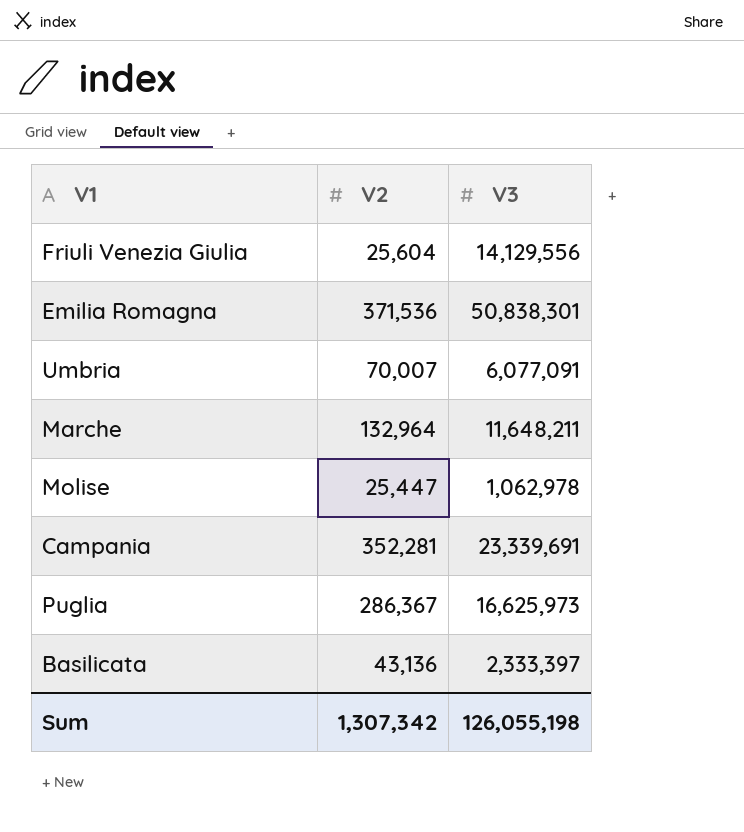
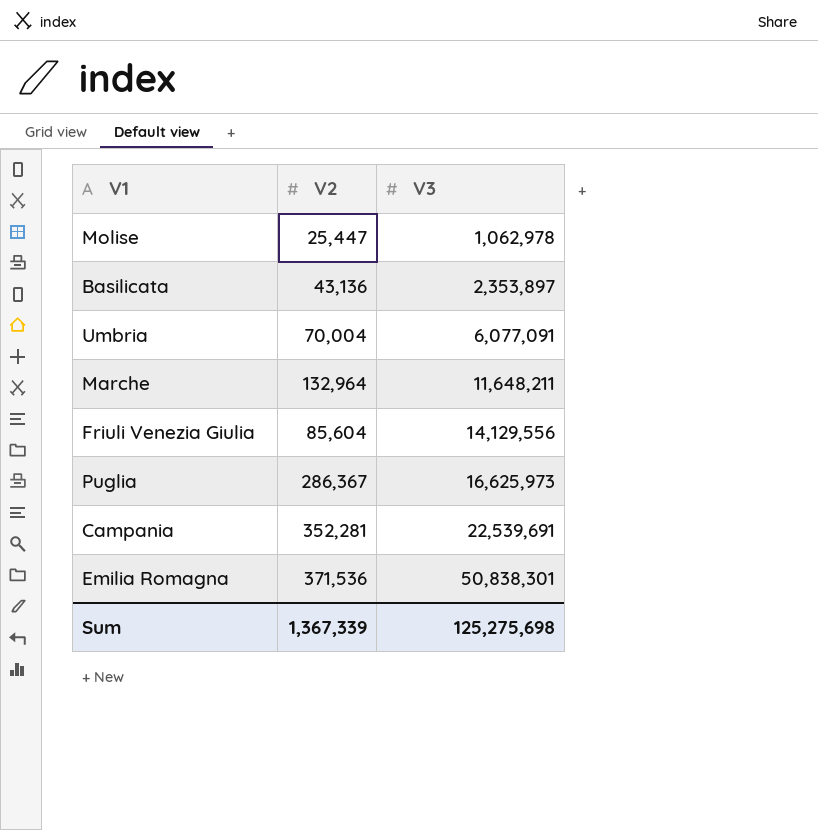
row order: none -> V3 ascending
Basilicata | V3: 2,333,397 -> 2,353,897
Umbria | V2: 70,007 -> 70,004
Friuli Venezia Giulia | V2: 25,604 -> 85,604
Campania | V3: 23,339,691 -> 22,539,691
Sum | V2: 1,307,342 -> 1,367,339
Sum | V3: 126,055,198 -> 125,275,698

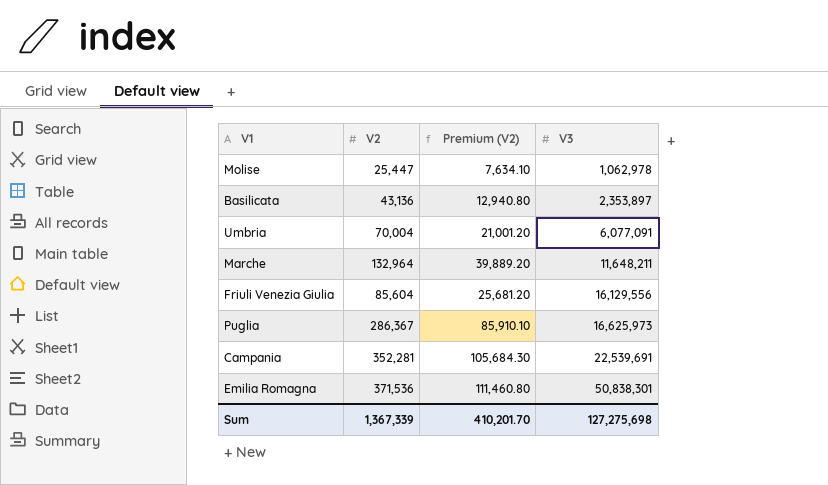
column Premium (V2) | formula: none -> [V2] * 0.3
Friuli Venezia Giulia | V3: 14,129,556 -> 16,129,556
Sum | V3: 125,275,698 -> 127,275,698

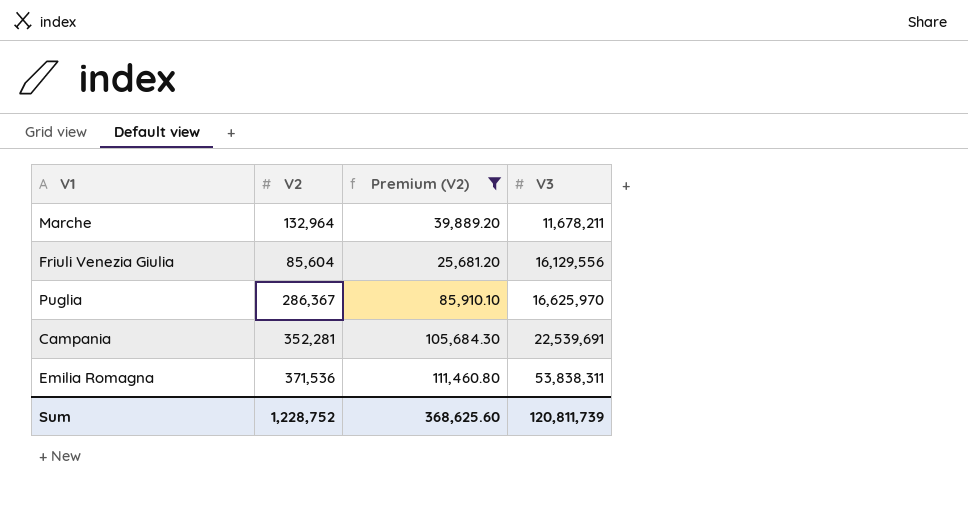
filter: none -> Premium (V2) >= 25,681.20
Marche | V3: 11,648,211 -> 11,678,211
Puglia | V3: 16,625,973 -> 16,625,970
Emilia Romagna | V3: 50,838,301 -> 53,838,311
Sum | V2: 1,367,339 -> 1,228,752
Sum | Premium (V2): 410,201.70 -> 368,625.60
Sum | V3: 127,275,698 -> 120,811,739

